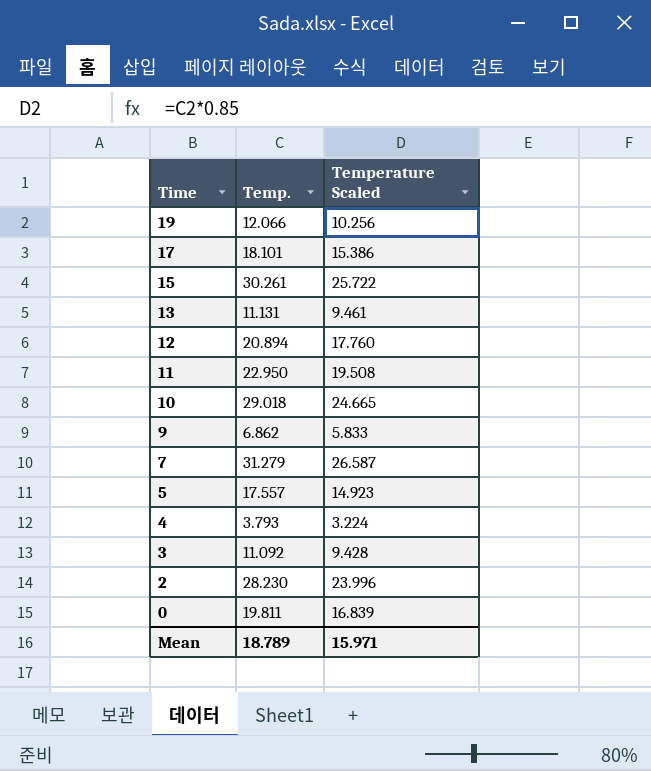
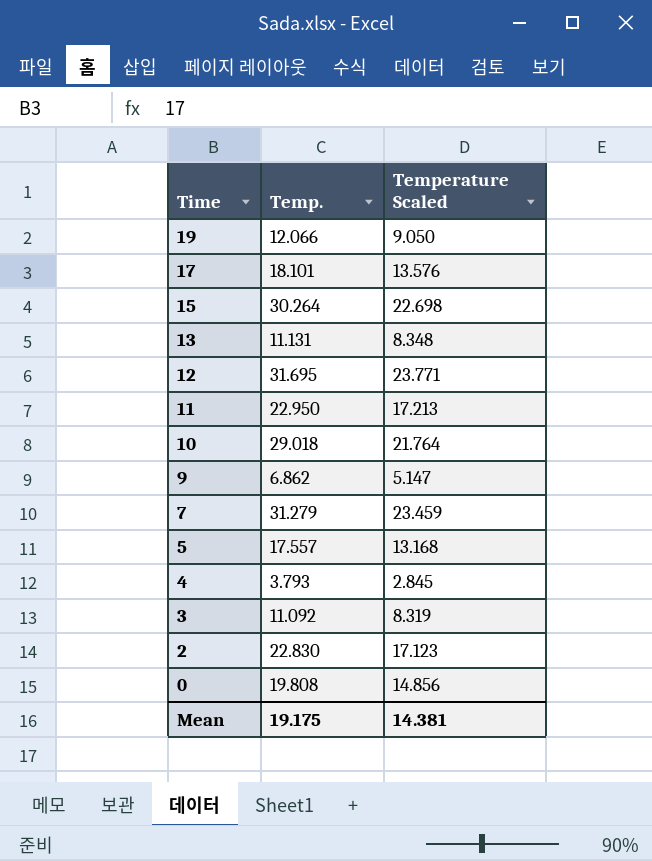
column Temperature Scaled | formula: [Temp.] * 0.85 -> [Temp.] * 0.75
15 | Temp.: 30.261 -> 30.264
12 | Temp.: 20.894 -> 31.695
2 | Temp.: 28.230 -> 22.830
0 | Temp.: 19.811 -> 19.808
Mean | Temp.: 18.789 -> 19.175
Mean | Temperature Scaled: 15.971 -> 14.381

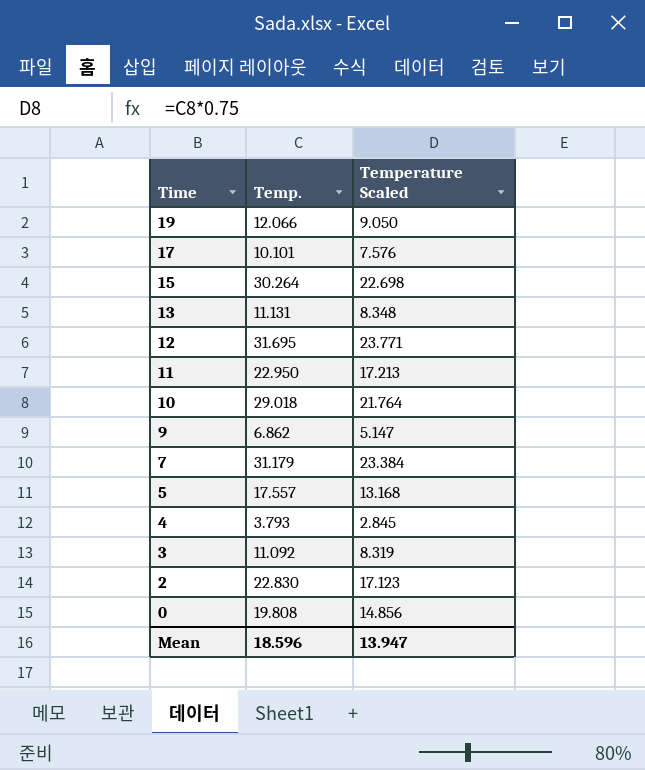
17 | Temp.: 18.101 -> 10.101
17 | Temperature Scaled: 13.576 -> 7.576
7 | Temp.: 31.279 -> 31.179
7 | Temperature Scaled: 23.459 -> 23.384
Mean | Temp.: 19.175 -> 18.596
Mean | Temperature Scaled: 14.381 -> 13.947

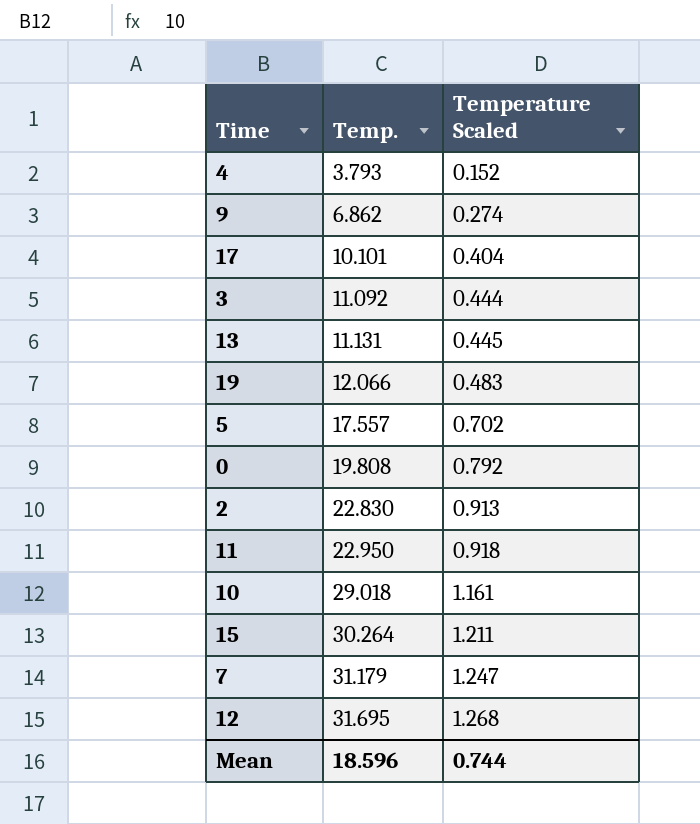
row order: Time descending -> Temp. ascending
column Temperature Scaled | formula: [Temp.] * 0.75 -> [Temp.] * 0.04
Mean | Temperature Scaled: 13.947 -> 0.744

